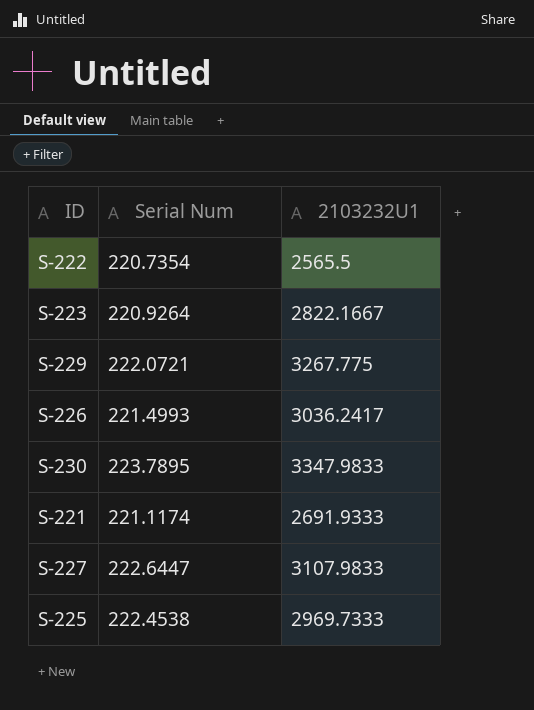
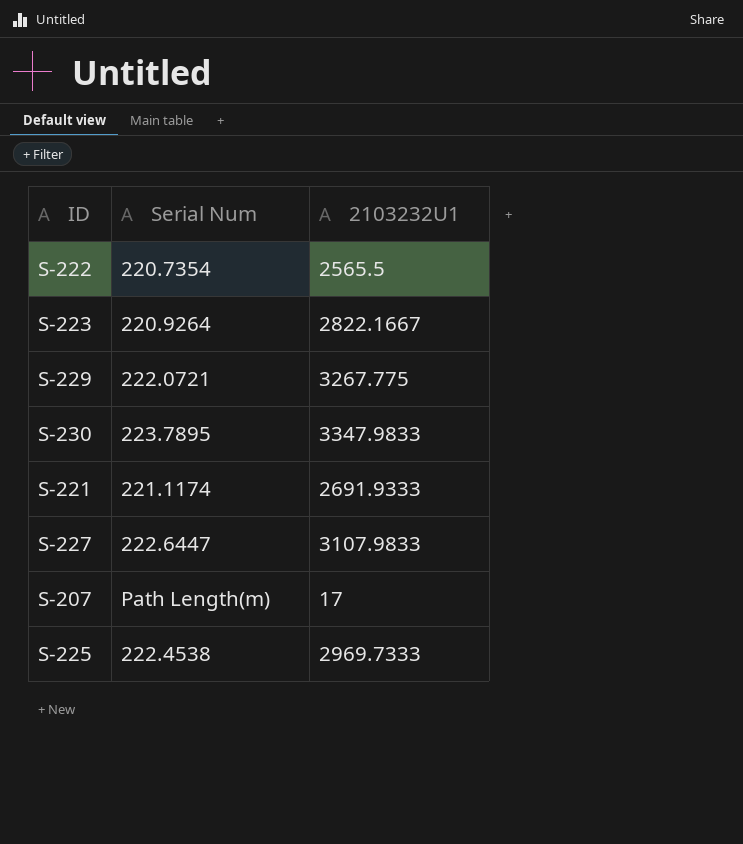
row S-226: 221.4993 | 3036.2417 -> none
row S-207: none -> Path Length(m) | 17

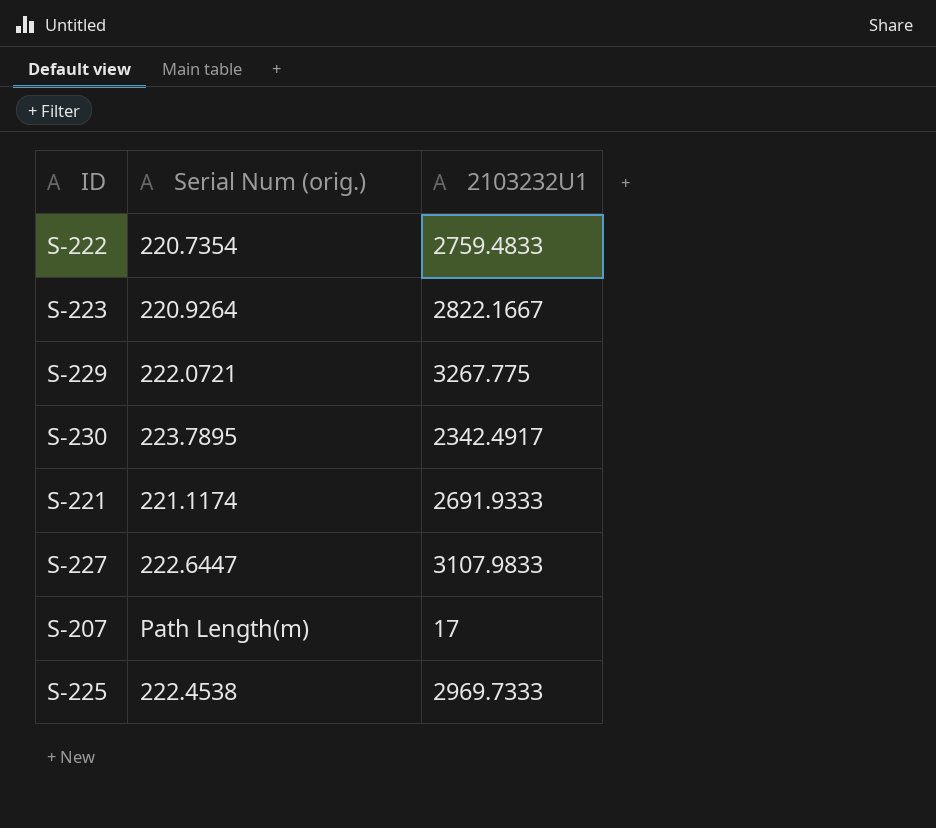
column name: Serial Num -> Serial Num (orig.)
S-222 | 2103232U1: 2565.5 -> 2759.4833
S-230 | 2103232U1: 3347.9833 -> 2342.4917

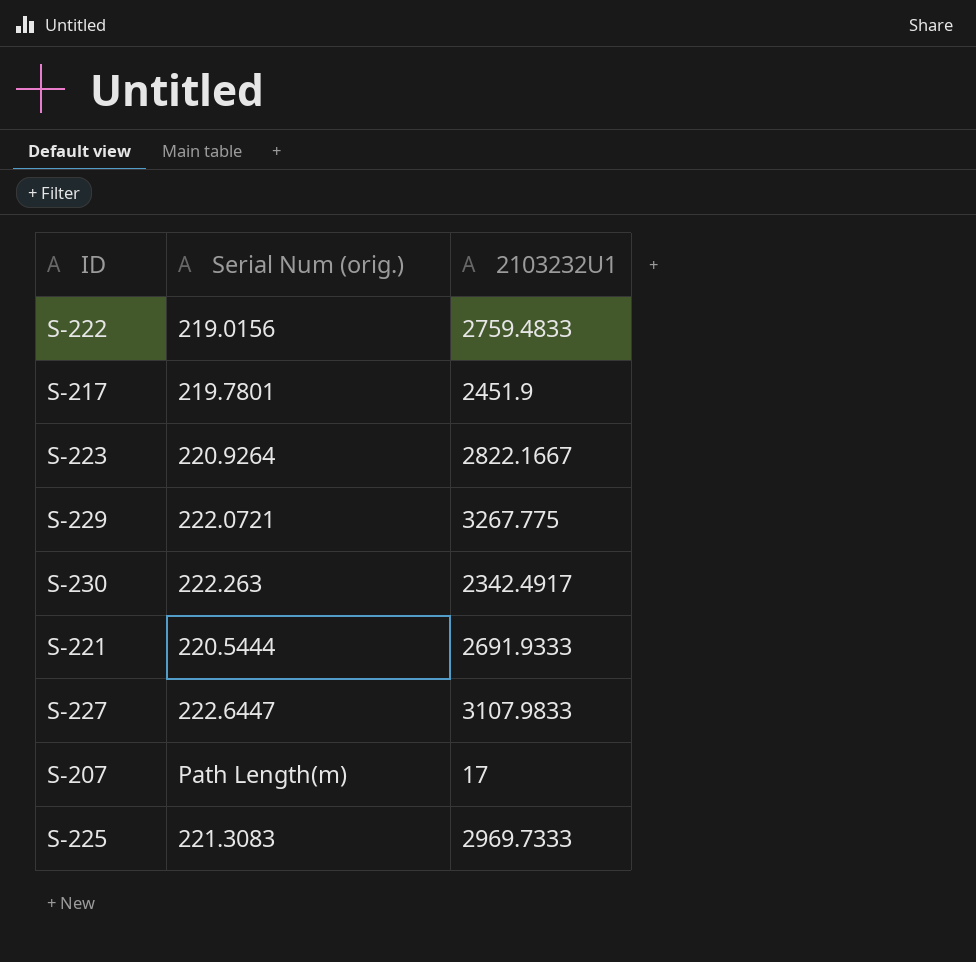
S-222 | Serial Num (orig.): 220.7354 -> 219.0156
row S-217: none -> 219.7801 | 2451.9
S-230 | Serial Num (orig.): 223.7895 -> 222.263
S-221 | Serial Num (orig.): 221.1174 -> 220.5444
S-225 | Serial Num (orig.): 222.4538 -> 221.3083

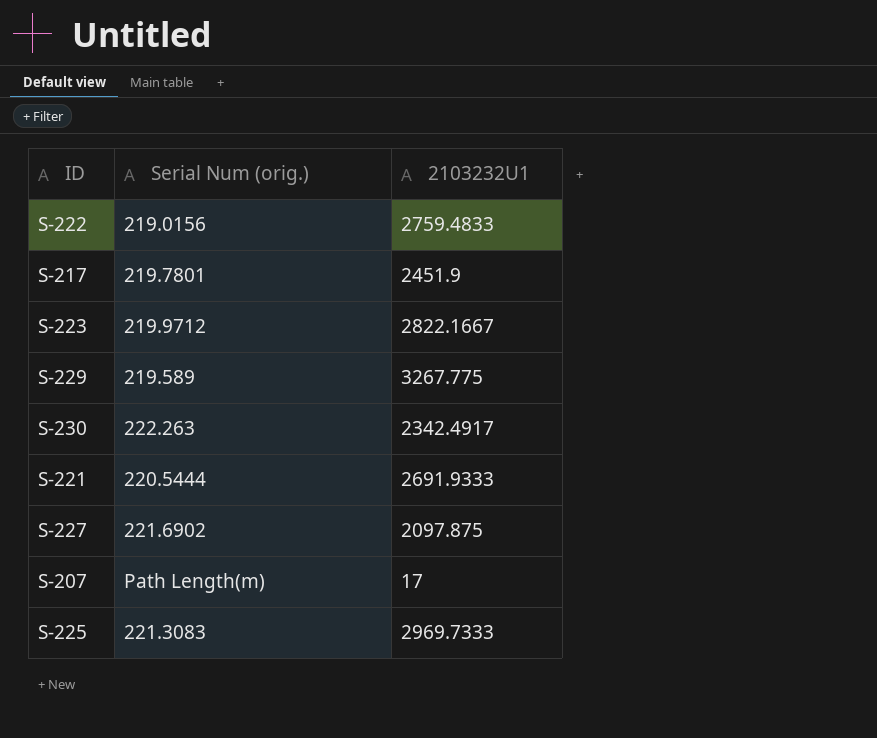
S-223 | Serial Num (orig.): 220.9264 -> 219.9712
S-229 | Serial Num (orig.): 222.0721 -> 219.589
S-227 | Serial Num (orig.): 222.6447 -> 221.6902
S-227 | 2103232U1: 3107.9833 -> 2097.875

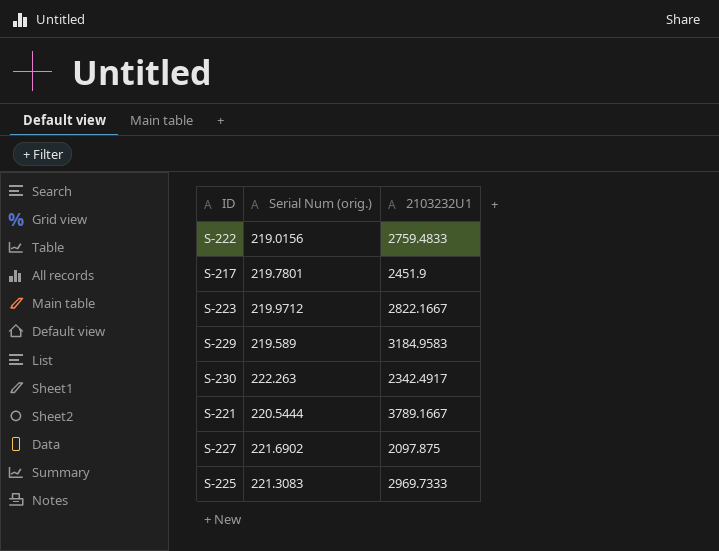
row S-207: Path Length(m) | 17 -> none
S-229 | 2103232U1: 3267.775 -> 3184.9583
S-221 | 2103232U1: 2691.9333 -> 3789.1667

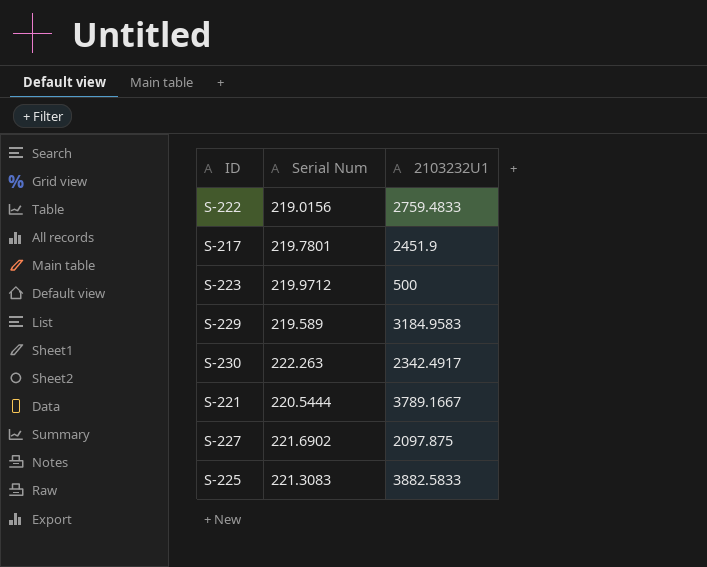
column name: Serial Num (orig.) -> Serial Num
S-223 | 2103232U1: 2822.1667 -> 500
S-225 | 2103232U1: 2969.7333 -> 3882.5833

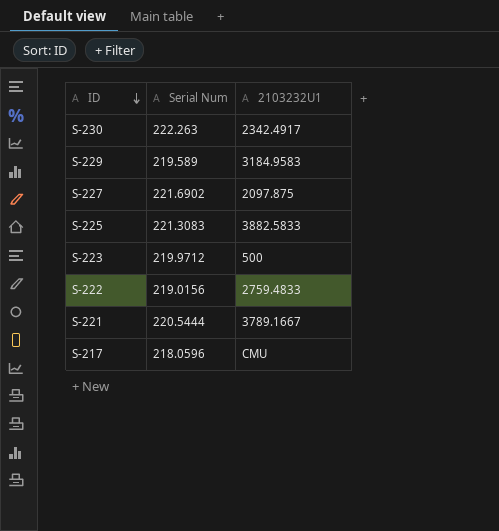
row order: none -> ID descending
S-217 | Serial Num: 219.7801 -> 218.0596
S-217 | 2103232U1: 2451.9 -> CMU

